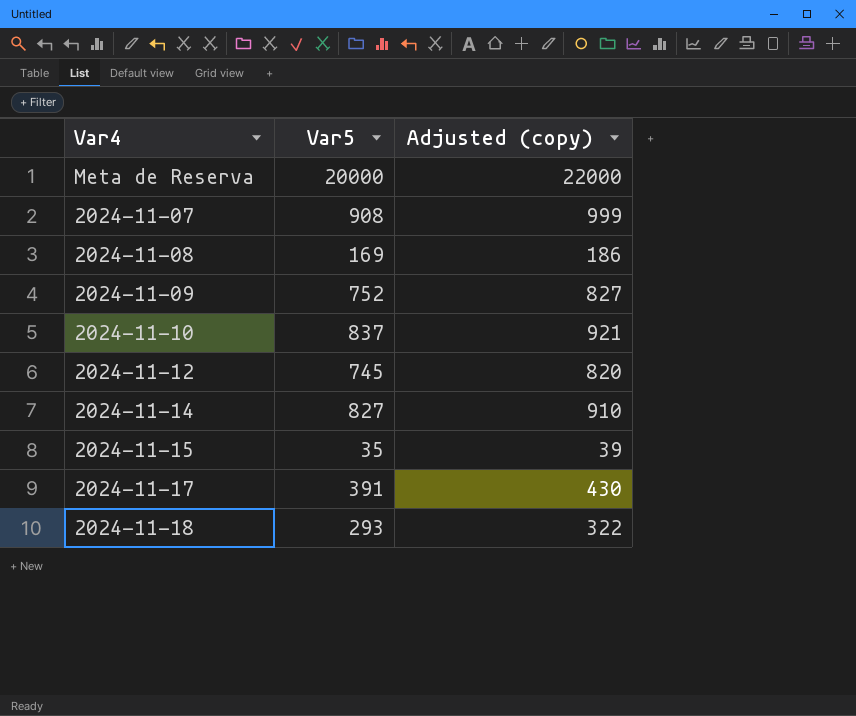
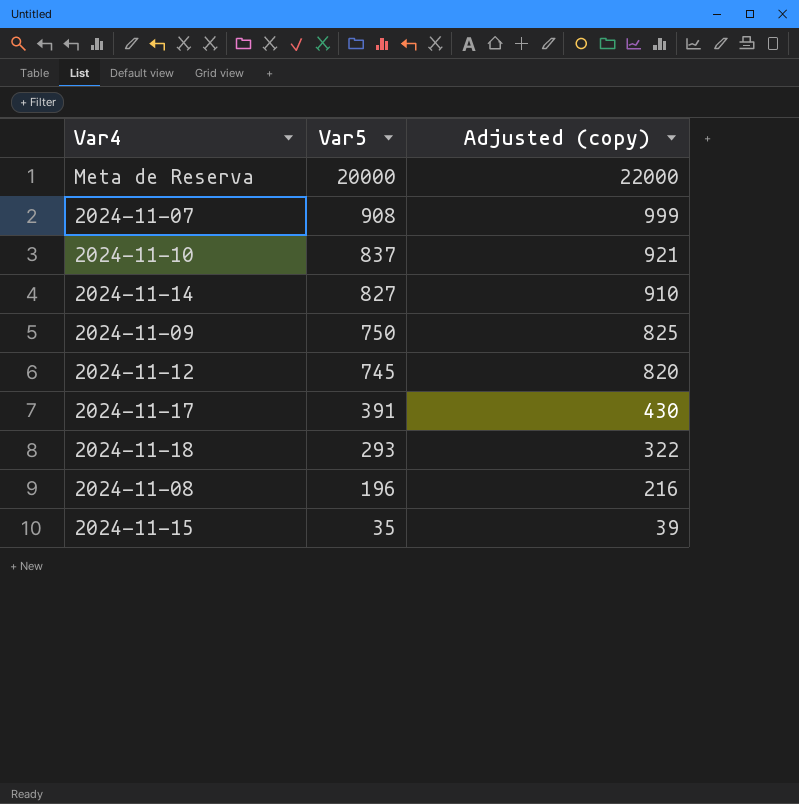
row order: none -> Var5 descending
2024-11-09 | Var5: 752 -> 750
2024-11-09 | Adjusted (copy): 827 -> 825
2024-11-08 | Var5: 169 -> 196
2024-11-08 | Adjusted (copy): 186 -> 216

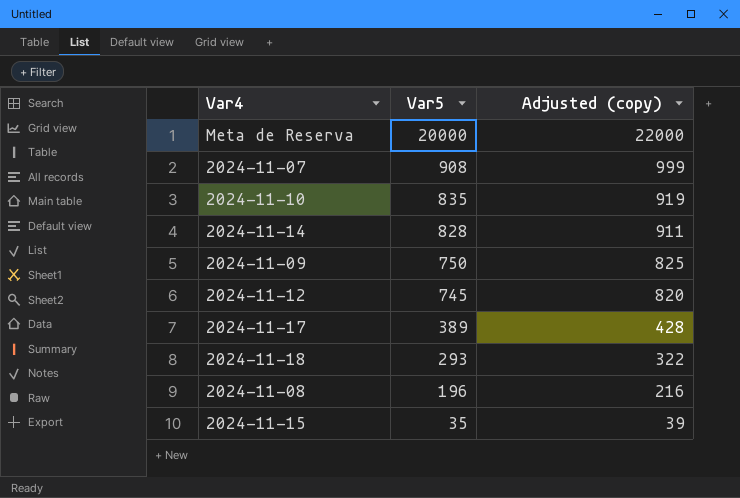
2024-11-10 | Var5: 837 -> 835
2024-11-10 | Adjusted (copy): 921 -> 919
2024-11-14 | Var5: 827 -> 828
2024-11-14 | Adjusted (copy): 910 -> 911
2024-11-17 | Var5: 391 -> 389
2024-11-17 | Adjusted (copy): 430 -> 428

